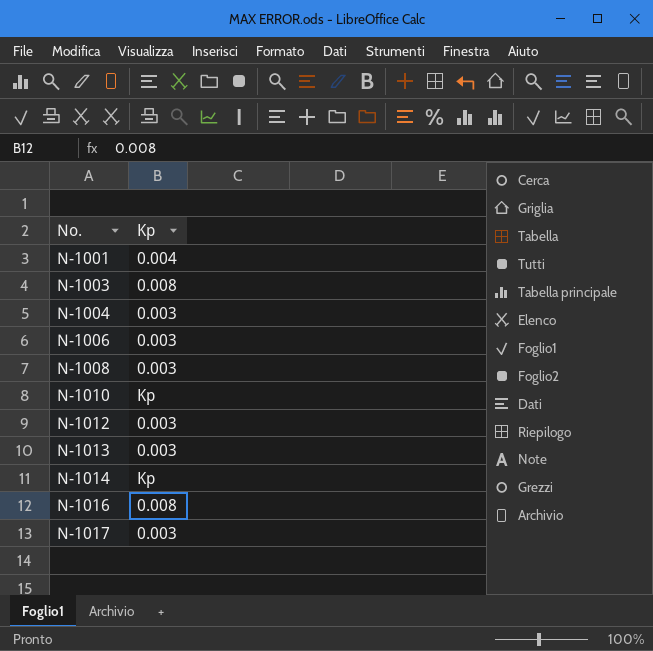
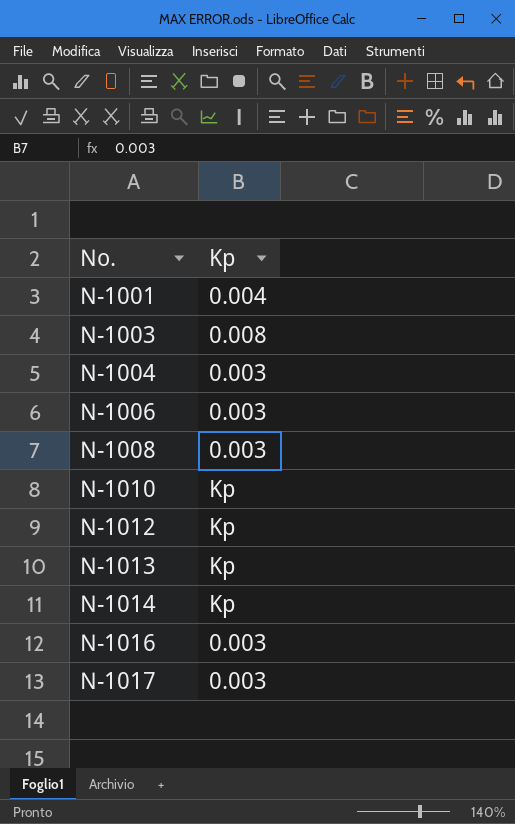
N-1012 | Kp: 0.003 -> Kp
N-1013 | Kp: 0.003 -> Kp
N-1016 | Kp: 0.008 -> 0.003

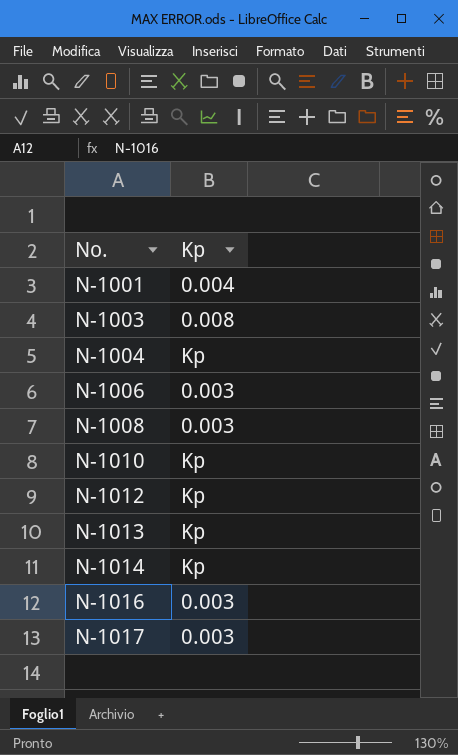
N-1004 | Kp: 0.003 -> Kp

